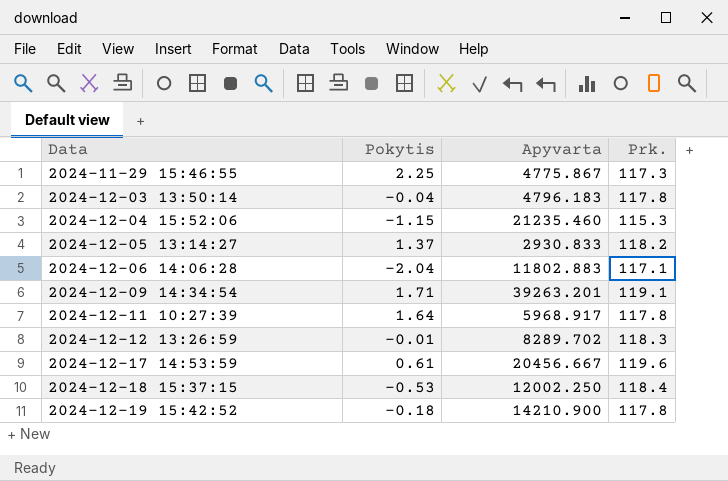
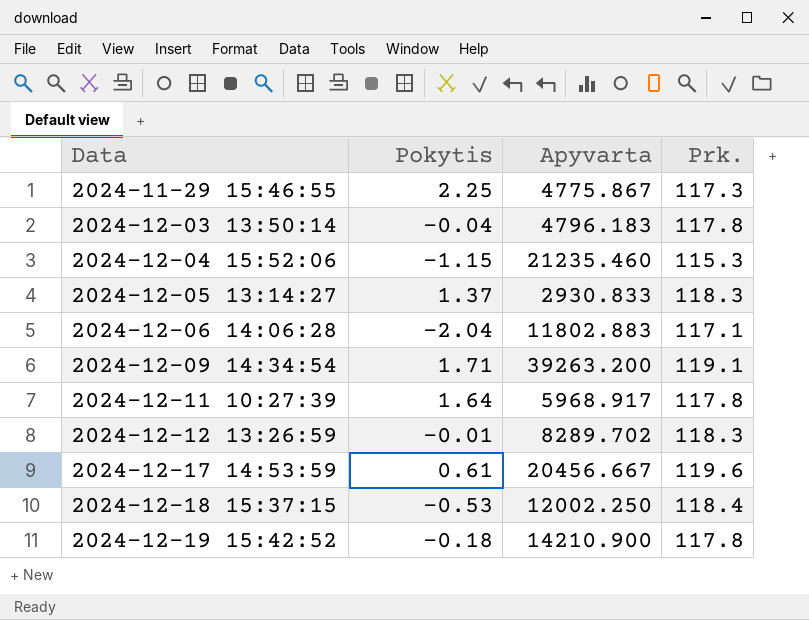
2024-12-05 13:14:27 | Prk.: 118.2 -> 118.3
2024-12-09 14:34:54 | Apyvarta: 39263.201 -> 39263.200

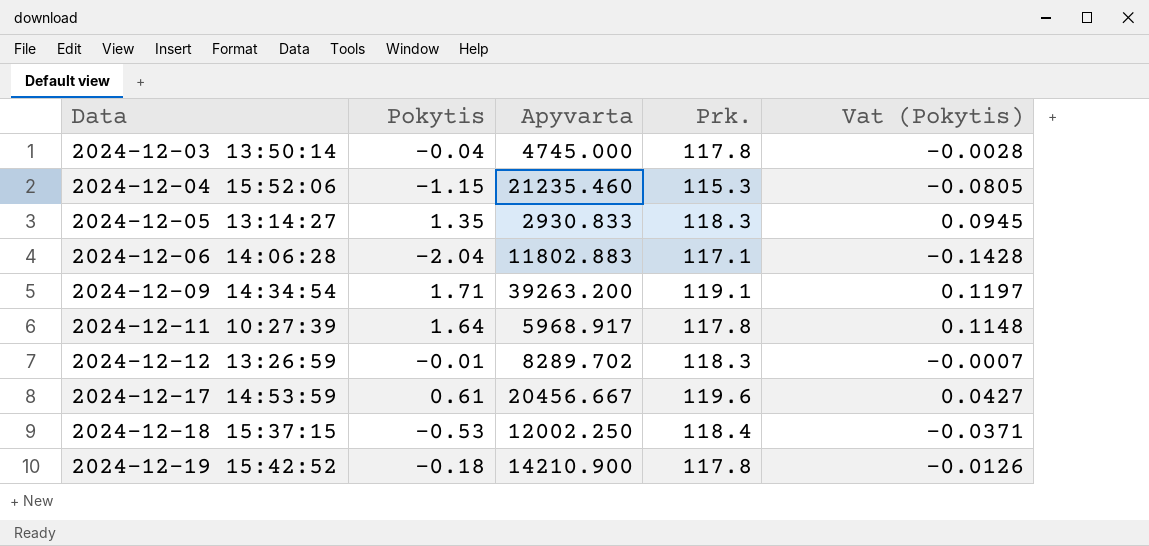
column Vat (Pokytis) | formula: none -> [Pokytis] * 0.07
row 2024-11-29 15:46:55: 2.25 | 4775.867 | 117.3 -> none
2024-12-03 13:50:14 | Apyvarta: 4796.183 -> 4745.000
2024-12-05 13:14:27 | Pokytis: 1.37 -> 1.35

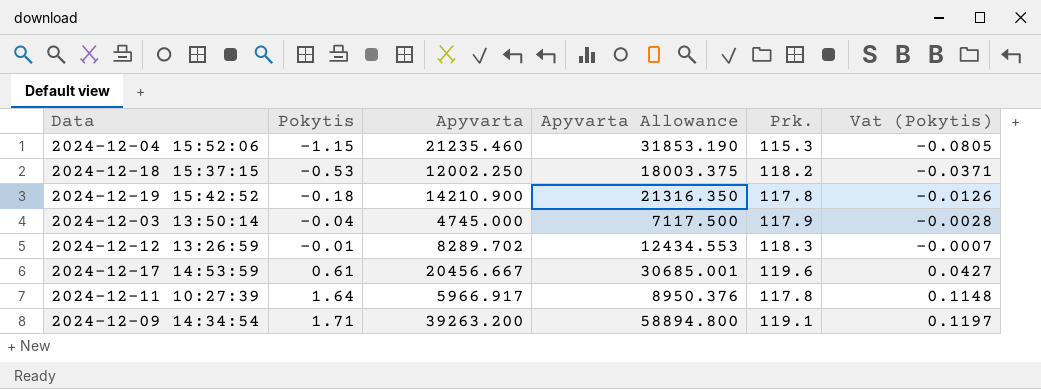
row order: Data ascending -> Pokytis ascending
column Apyvarta Allowance | formula: none -> [Apyvarta] * 1.5
row 2024-12-05 13:14:27: 1.35 | 2930.833 | 118.3 | 0.0945 -> none
row 2024-12-06 14:06:28: -2.04 | 11802.883 | 117.1 | -0.1428 -> none
2024-12-18 15:37:15 | Prk.: 118.4 -> 118.2
2024-12-03 13:50:14 | Prk.: 117.8 -> 117.9
2024-12-11 10:27:39 | Apyvarta: 5968.917 -> 5966.917

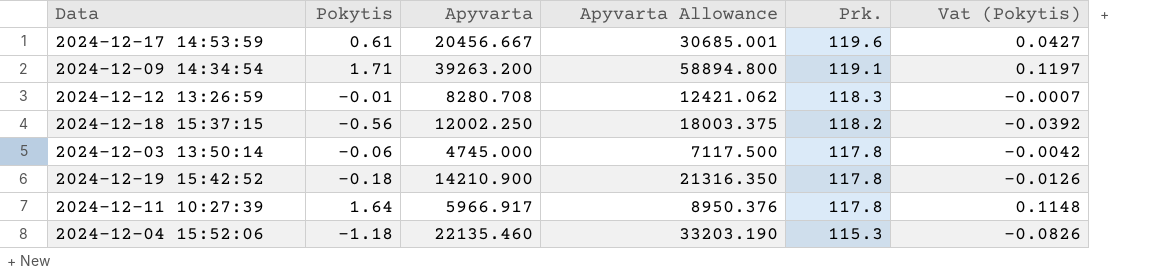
row order: Pokytis ascending -> Prk. descending
2024-12-12 13:26:59 | Apyvarta: 8289.702 -> 8280.708
2024-12-12 13:26:59 | Apyvarta Allowance: 12434.553 -> 12421.062
2024-12-18 15:37:15 | Pokytis: -0.53 -> -0.56
2024-12-18 15:37:15 | Vat (Pokytis): -0.0371 -> -0.0392
2024-12-03 13:50:14 | Pokytis: -0.04 -> -0.06
2024-12-03 13:50:14 | Prk.: 117.9 -> 117.8
2024-12-03 13:50:14 | Vat (Pokytis): -0.0028 -> -0.0042
2024-12-04 15:52:06 | Pokytis: -1.15 -> -1.18
2024-12-04 15:52:06 | Apyvarta: 21235.460 -> 22135.460
2024-12-04 15:52:06 | Apyvarta Allowance: 31853.190 -> 33203.190
2024-12-04 15:52:06 | Vat (Pokytis): -0.0805 -> -0.0826

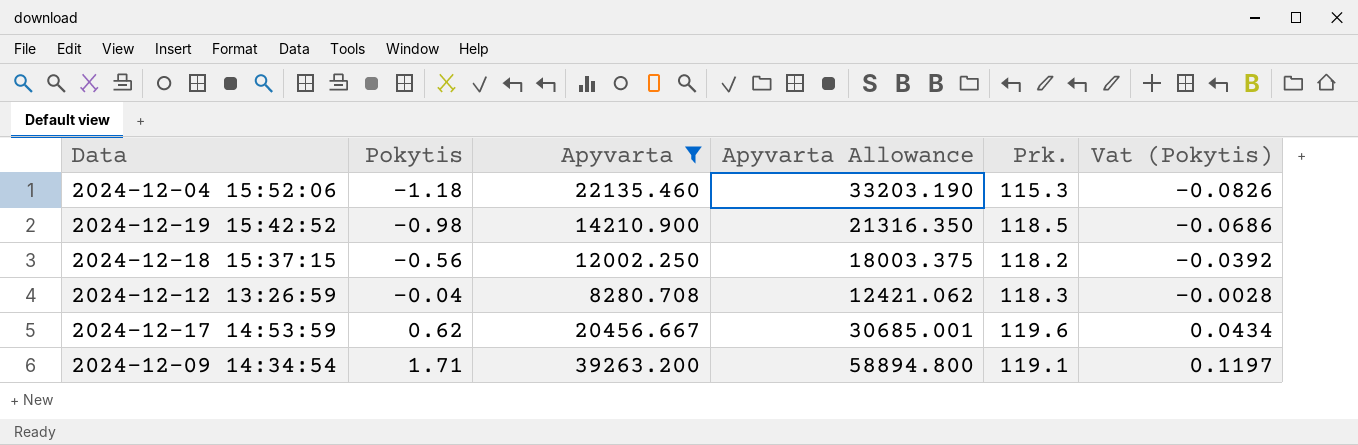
filter: none -> Apyvarta >= 8280.708
row order: Prk. descending -> Pokytis ascending
2024-12-19 15:42:52 | Pokytis: -0.18 -> -0.98
2024-12-19 15:42:52 | Prk.: 117.8 -> 118.5
2024-12-19 15:42:52 | Vat (Pokytis): -0.0126 -> -0.0686
2024-12-12 13:26:59 | Pokytis: -0.01 -> -0.04
2024-12-12 13:26:59 | Vat (Pokytis): -0.0007 -> -0.0028
2024-12-17 14:53:59 | Pokytis: 0.61 -> 0.62
2024-12-17 14:53:59 | Vat (Pokytis): 0.0427 -> 0.0434

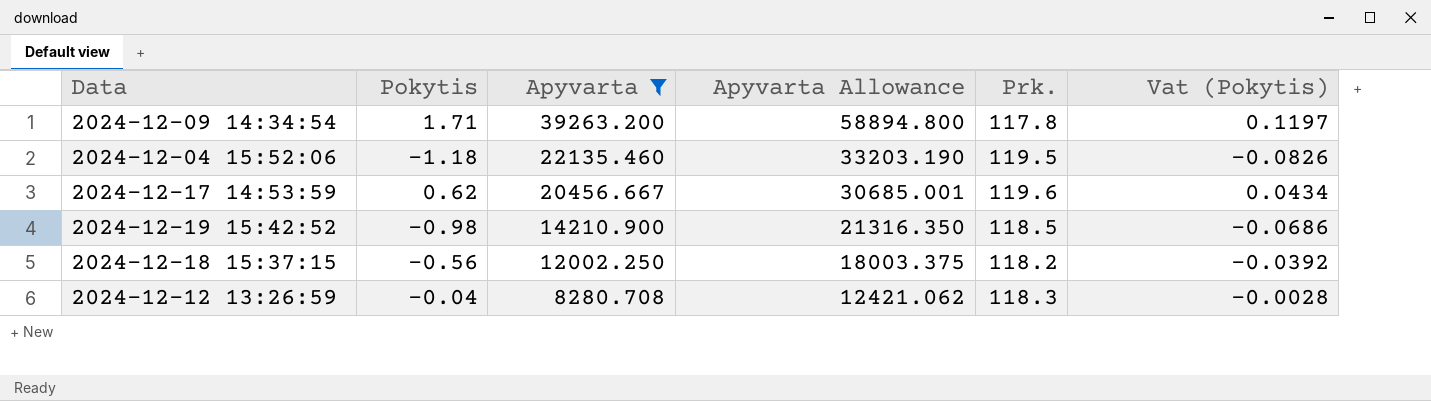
row order: Pokytis ascending -> Apyvarta descending
2024-12-09 14:34:54 | Prk.: 119.1 -> 117.8
2024-12-04 15:52:06 | Prk.: 115.3 -> 119.5

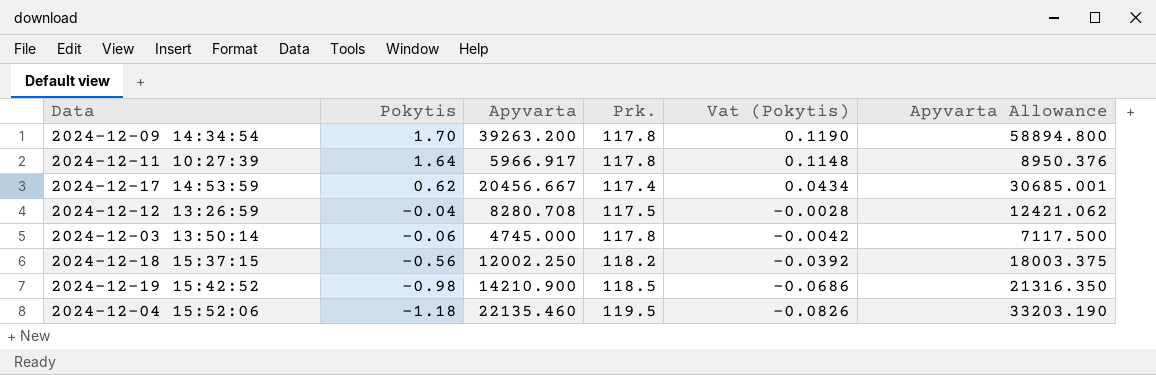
filter: Apyvarta >= 8280.708 -> none
row order: Apyvarta descending -> Pokytis descending
column Apyvarta Allowance | position: 4 -> 6
2024-12-09 14:34:54 | Pokytis: 1.71 -> 1.70
2024-12-09 14:34:54 | Vat (Pokytis): 0.1197 -> 0.1190
2024-12-17 14:53:59 | Prk.: 119.6 -> 117.4
2024-12-12 13:26:59 | Prk.: 118.3 -> 117.5

